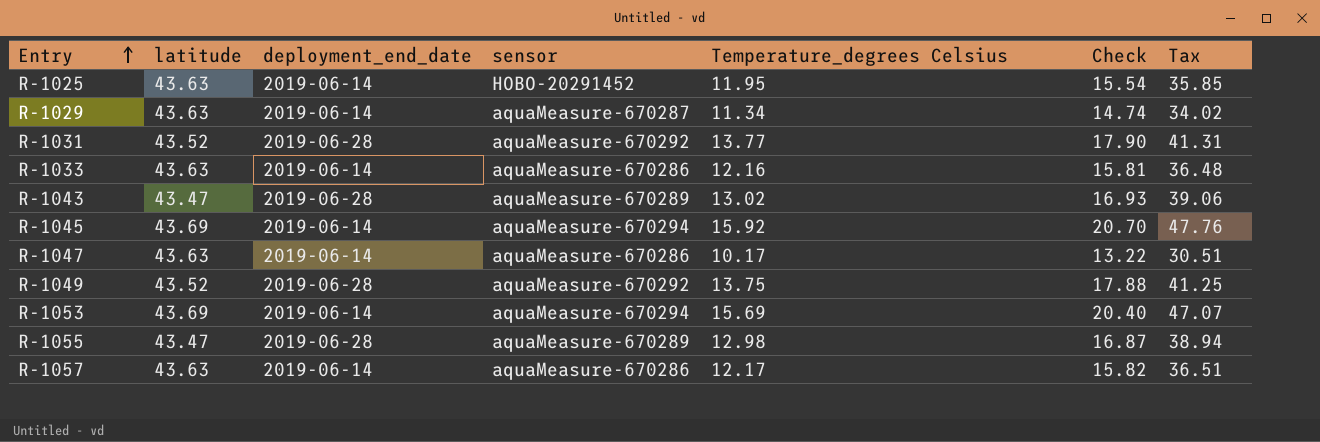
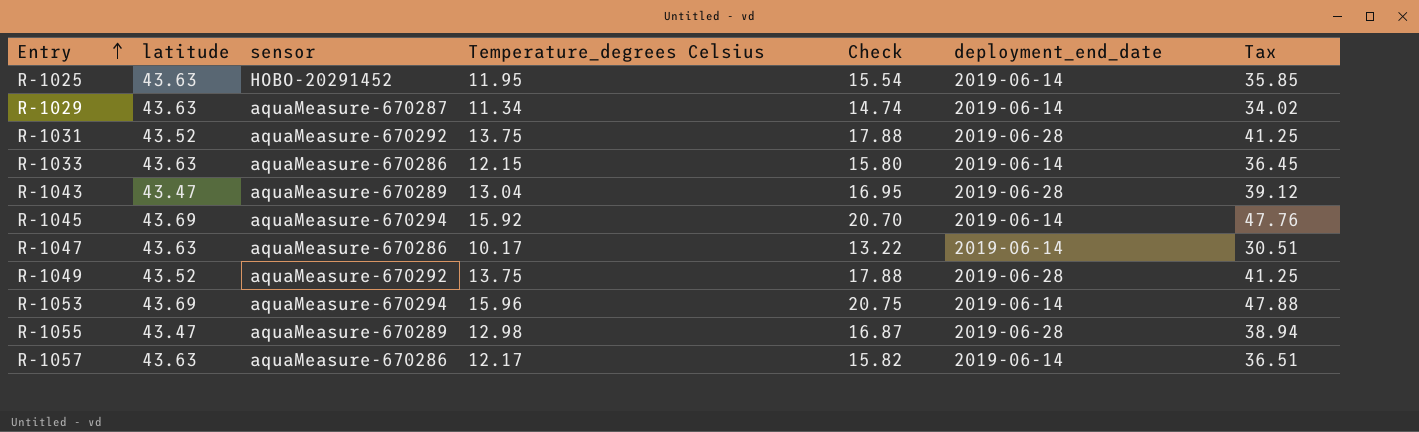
column deployment_end_date | position: 3 -> 6
R-1031 | Temperature_degrees Celsius: 13.77 -> 13.75
R-1031 | Check: 17.90 -> 17.88
R-1031 | Tax: 41.31 -> 41.25
R-1033 | Temperature_degrees Celsius: 12.16 -> 12.15
R-1033 | Check: 15.81 -> 15.80
R-1033 | Tax: 36.48 -> 36.45
R-1043 | Temperature_degrees Celsius: 13.02 -> 13.04
R-1043 | Check: 16.93 -> 16.95
R-1043 | Tax: 39.06 -> 39.12
R-1053 | Temperature_degrees Celsius: 15.69 -> 15.96
R-1053 | Check: 20.40 -> 20.75
R-1053 | Tax: 47.07 -> 47.88

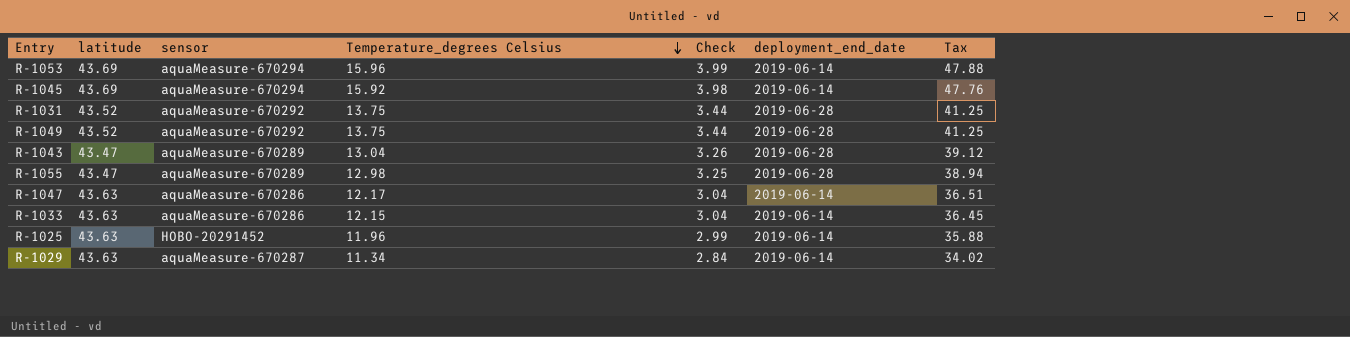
row order: Entry ascending -> Temperature_degrees Celsius descending
column Check | formula: [Temperature_degrees Celsius] * 1.3 -> [Temperature_degrees Celsius] * 0.25
row R-1057: 43.63 | aquaMeasure-670286 | 12.17 | 15.82 | 2019-06-14 | 36.51 -> none
R-1047 | Temperature_degrees Celsius: 10.17 -> 12.17
R-1047 | Tax: 30.51 -> 36.51
R-1025 | Temperature_degrees Celsius: 11.95 -> 11.96
R-1025 | Tax: 35.85 -> 35.88

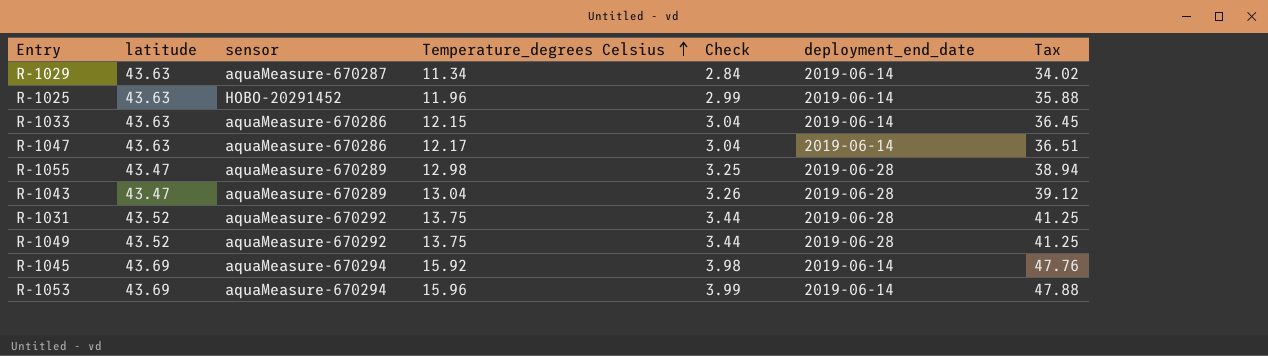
row order: Temperature_degrees Celsius descending -> Temperature_degrees Celsius ascending

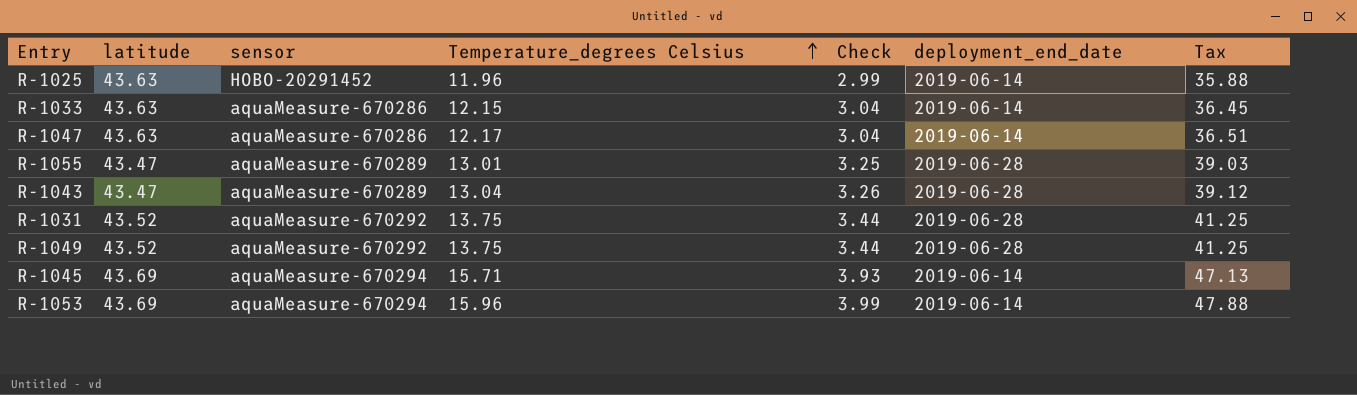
row R-1029: 43.63 | aquaMeasure-670287 | 11.34 | 2.84 | 2019-06-14 | 34.02 -> none
R-1055 | Temperature_degrees Celsius: 12.98 -> 13.01
R-1055 | Tax: 38.94 -> 39.03
R-1045 | Temperature_degrees Celsius: 15.92 -> 15.71
R-1045 | Check: 3.98 -> 3.93
R-1045 | Tax: 47.76 -> 47.13

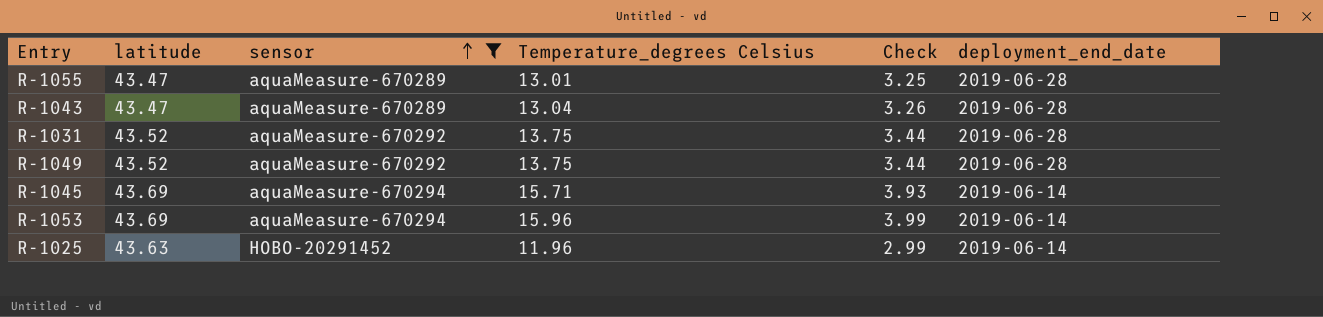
filter: none -> sensor != aquaMeasure-670286
row order: Temperature_degrees Celsius ascending -> sensor ascending
column Tax | formula: [Temperature_degrees Celsius] * 3 -> none

